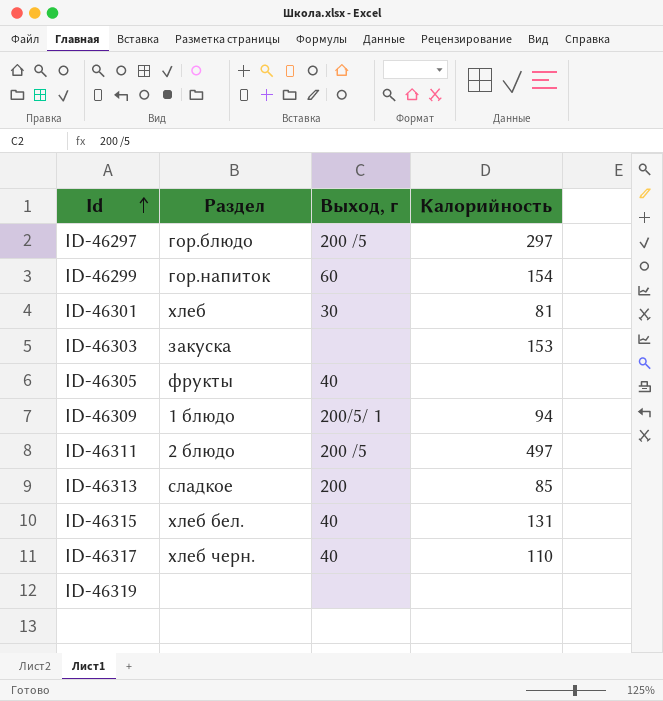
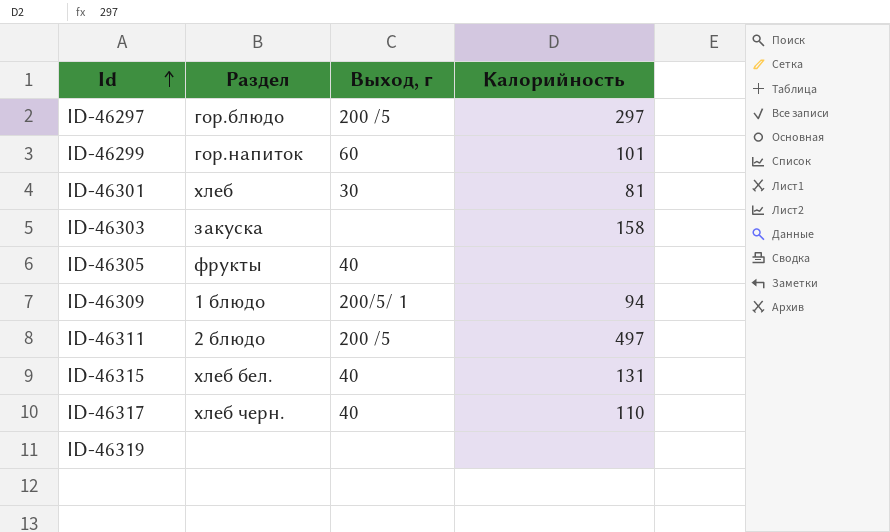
row ID-46313: сладкое | 200 | 85 -> none
ID-46299 | Калорийность: 154 -> 101
ID-46303 | Калорийность: 153 -> 158

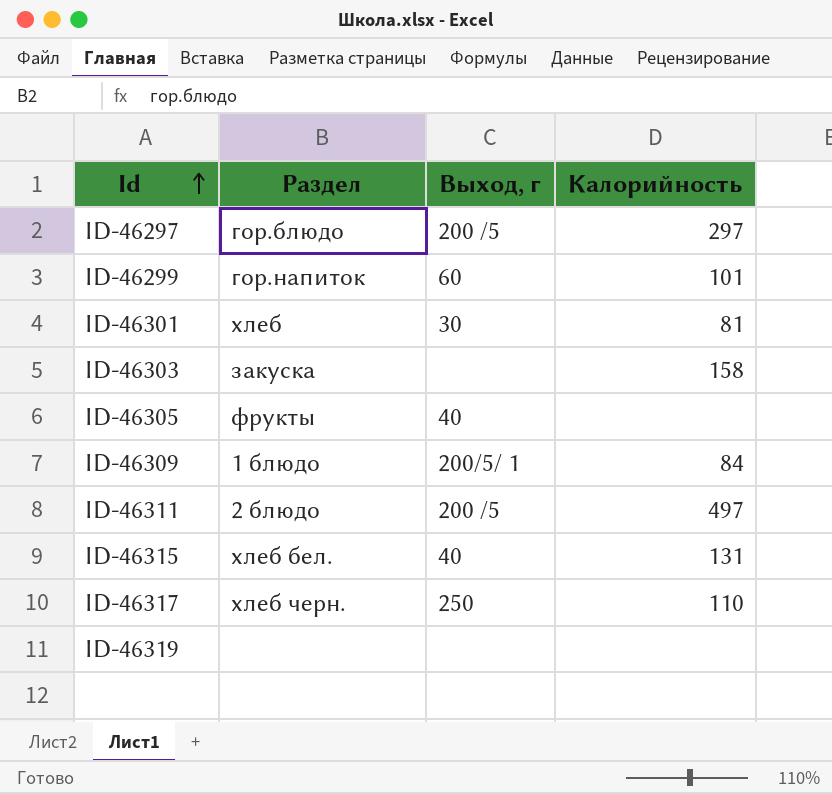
ID-46309 | Калорийность: 94 -> 84
ID-46317 | Выход, г: 40 -> 250

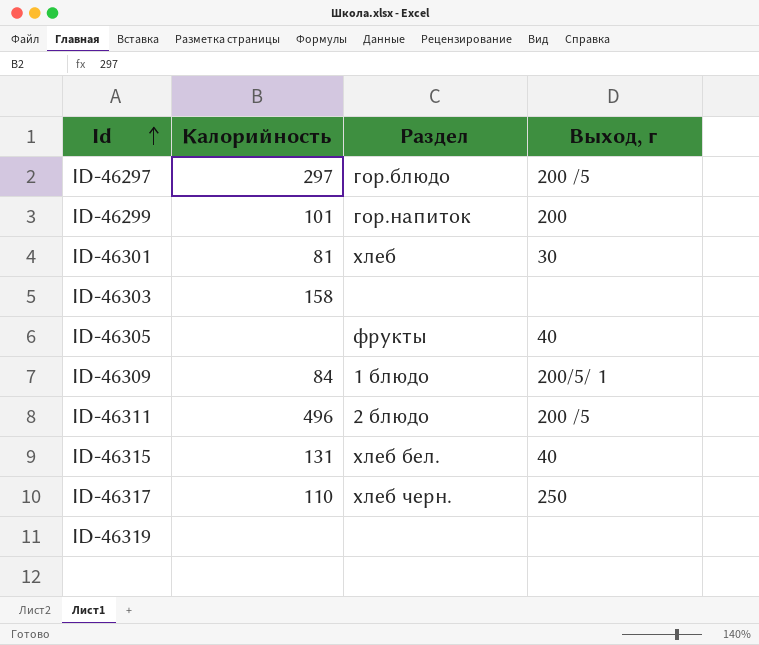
column Калорийность | position: 4 -> 2
ID-46299 | Выход, г: 60 -> 200
ID-46303 | Раздел: закуска -> none
ID-46311 | Калорийность: 497 -> 496

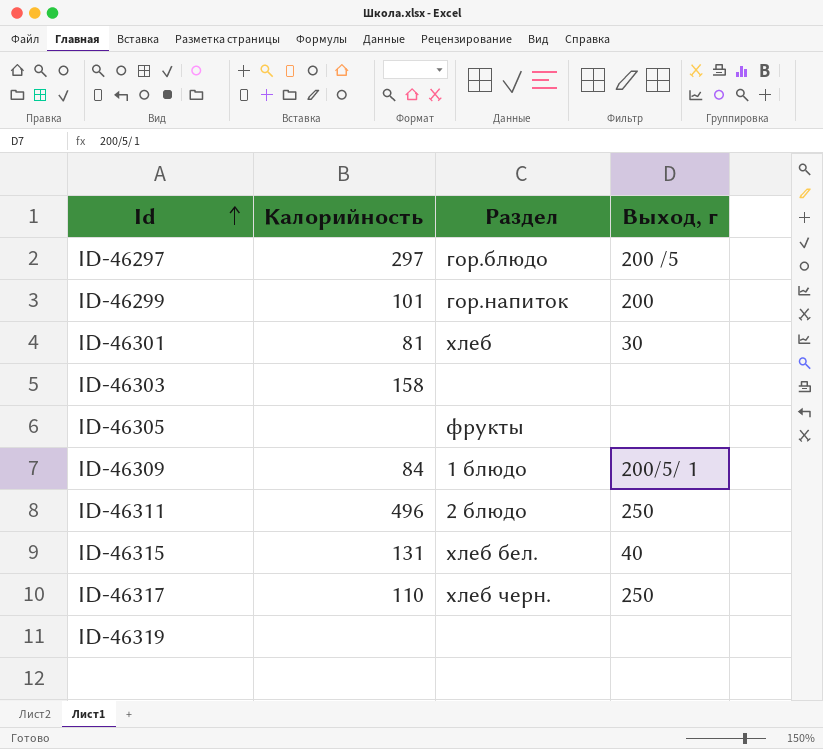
ID-46305 | Выход, г: 40 -> none
ID-46311 | Выход, г: 200 /5 -> 250

